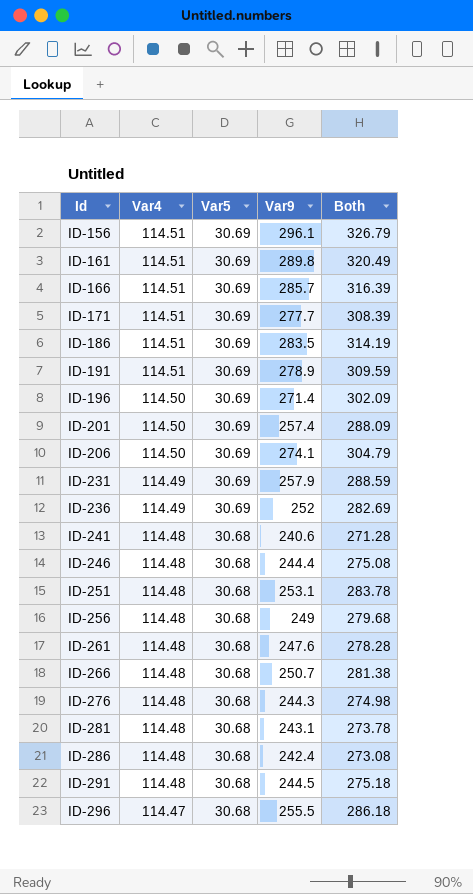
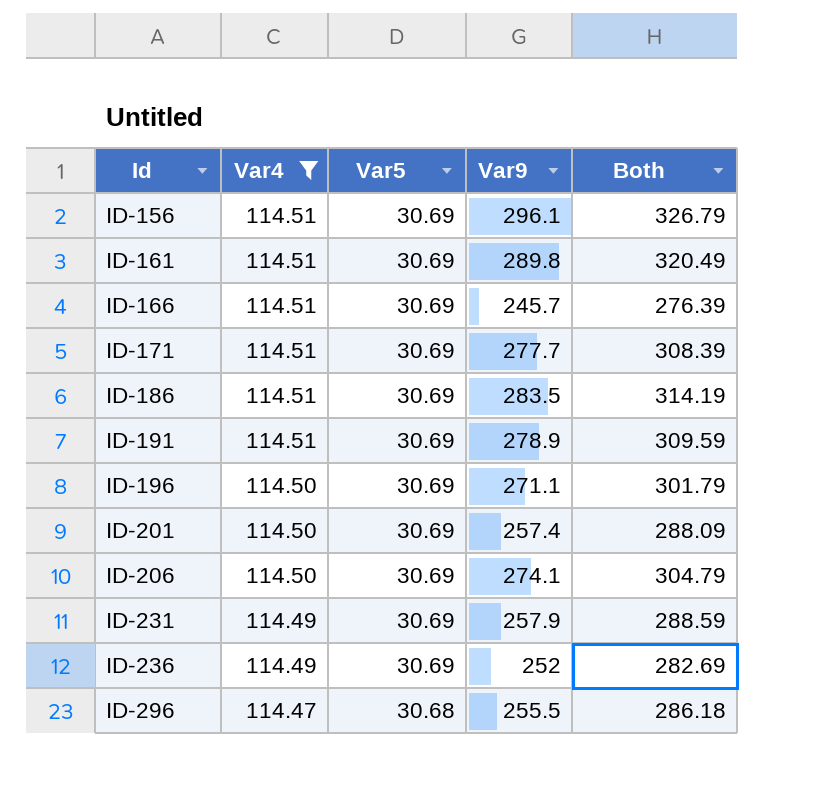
filter: none -> Var4 != 114.48
ID-166 | Var9: 285.7 -> 245.7
ID-166 | Both: 316.39 -> 276.39
ID-196 | Var9: 271.4 -> 271.1
ID-196 | Both: 302.09 -> 301.79

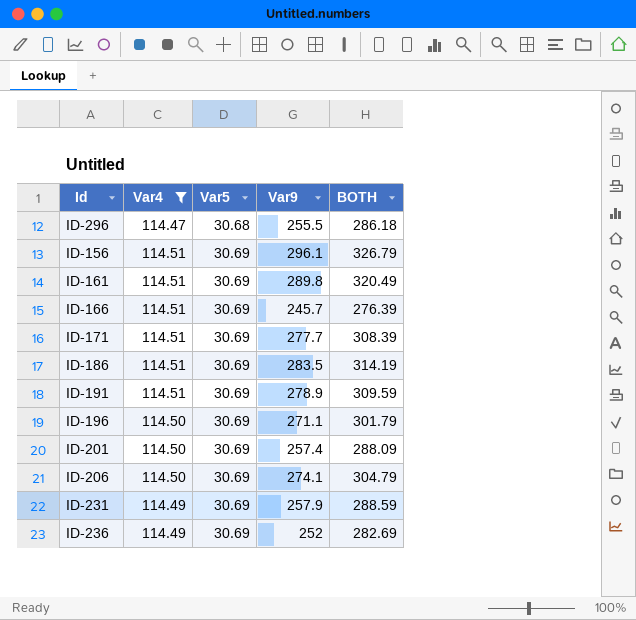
row order: Id ascending -> Var5 ascending
column name: Both -> BOTH

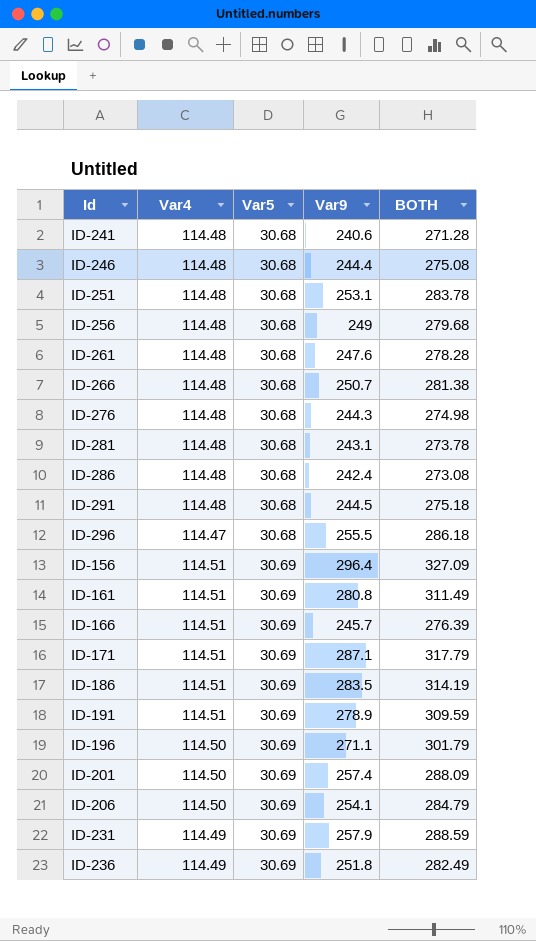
filter: Var4 != 114.48 -> none
ID-156 | Var9: 296.1 -> 296.4
ID-156 | BOTH: 326.79 -> 327.09
ID-161 | Var9: 289.8 -> 280.8
ID-161 | BOTH: 320.49 -> 311.49
ID-171 | Var9: 277.7 -> 287.1
ID-171 | BOTH: 308.39 -> 317.79
ID-206 | Var9: 274.1 -> 254.1
ID-206 | BOTH: 304.79 -> 284.79
ID-236 | Var9: 252 -> 251.8
ID-236 | BOTH: 282.69 -> 282.49

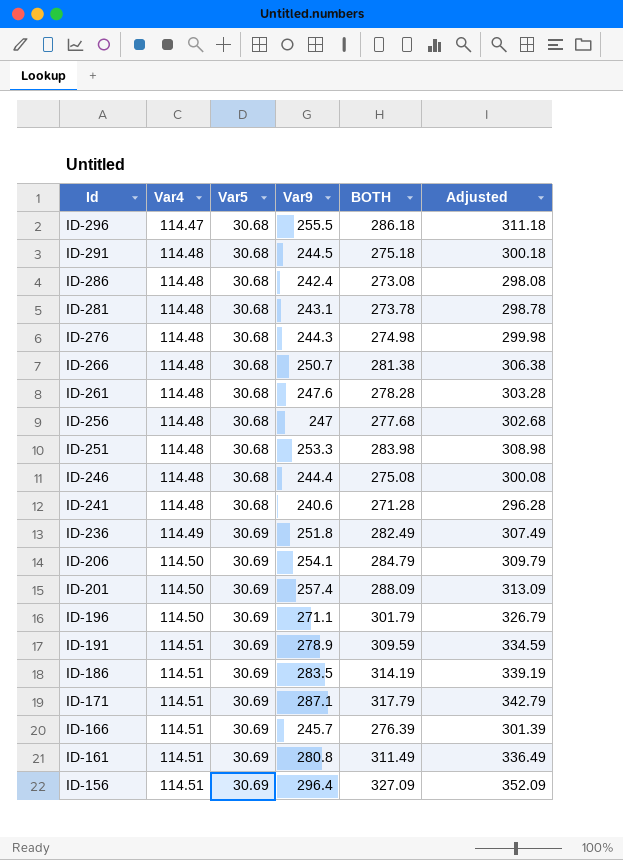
row order: Var5 ascending -> Id descending
column Adjusted | formula: none -> [BOTH] + 25
row ID-231: 114.49 | 30.69 | 257.9 | 288.59 -> none
ID-256 | Var9: 249 -> 247
ID-256 | BOTH: 279.68 -> 277.68
ID-251 | Var9: 253.1 -> 253.3
ID-251 | BOTH: 283.78 -> 283.98

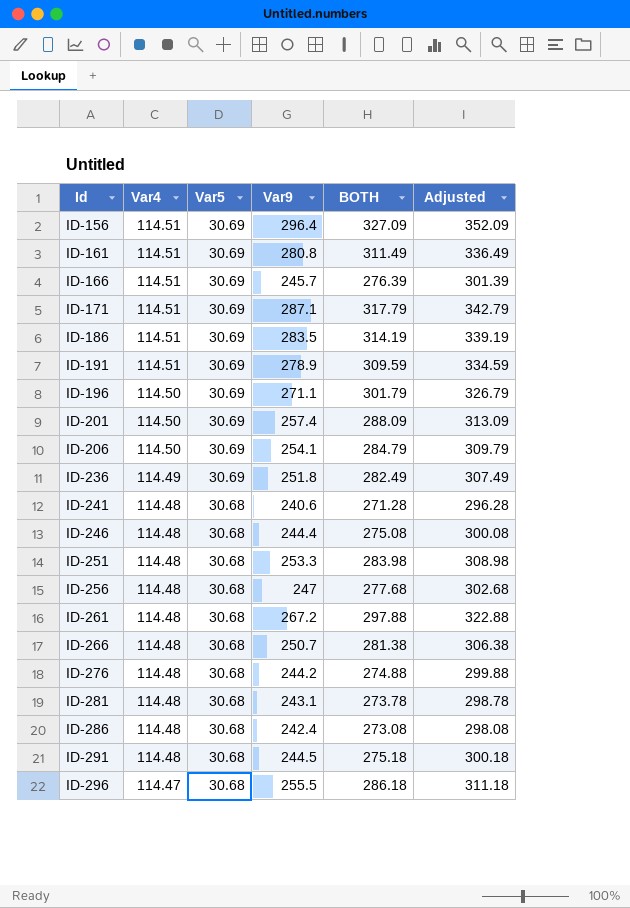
row order: Id descending -> Id ascending
ID-261 | Var9: 247.6 -> 267.2
ID-261 | BOTH: 278.28 -> 297.88
ID-261 | Adjusted: 303.28 -> 322.88
ID-276 | Var9: 244.3 -> 244.2
ID-276 | BOTH: 274.98 -> 274.88
ID-276 | Adjusted: 299.98 -> 299.88

